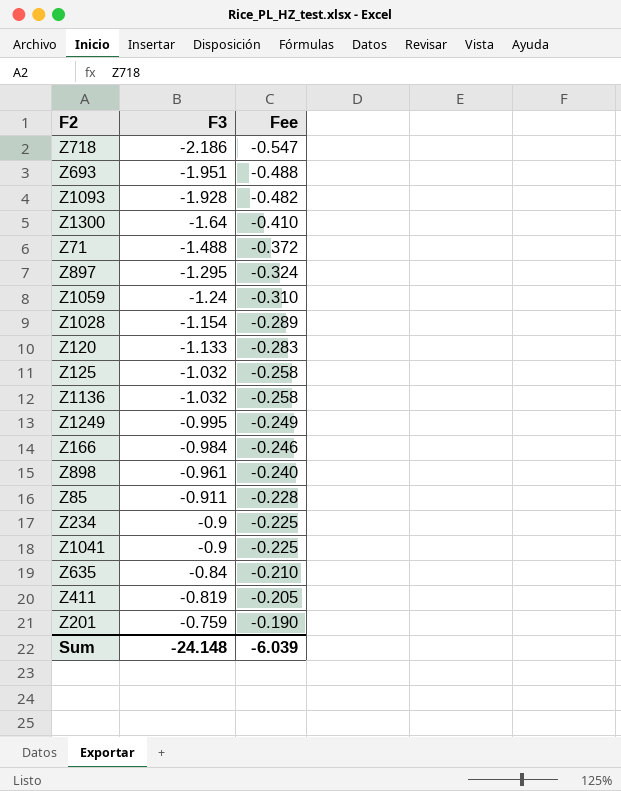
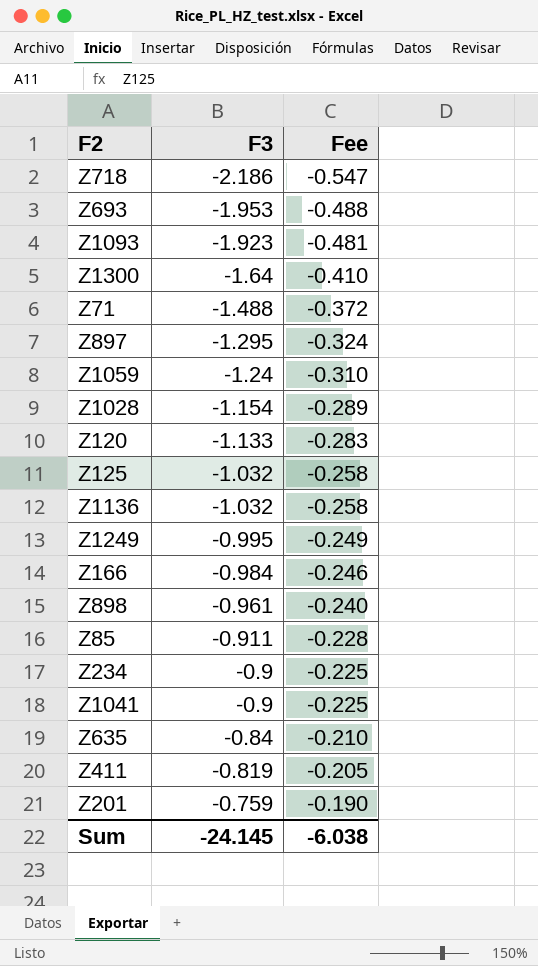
Z693 | F3: -1.951 -> -1.953
Z1093 | F3: -1.928 -> -1.923
Z1093 | Fee: -0.482 -> -0.481
Sum | F3: -24.148 -> -24.145
Sum | Fee: -6.039 -> -6.038

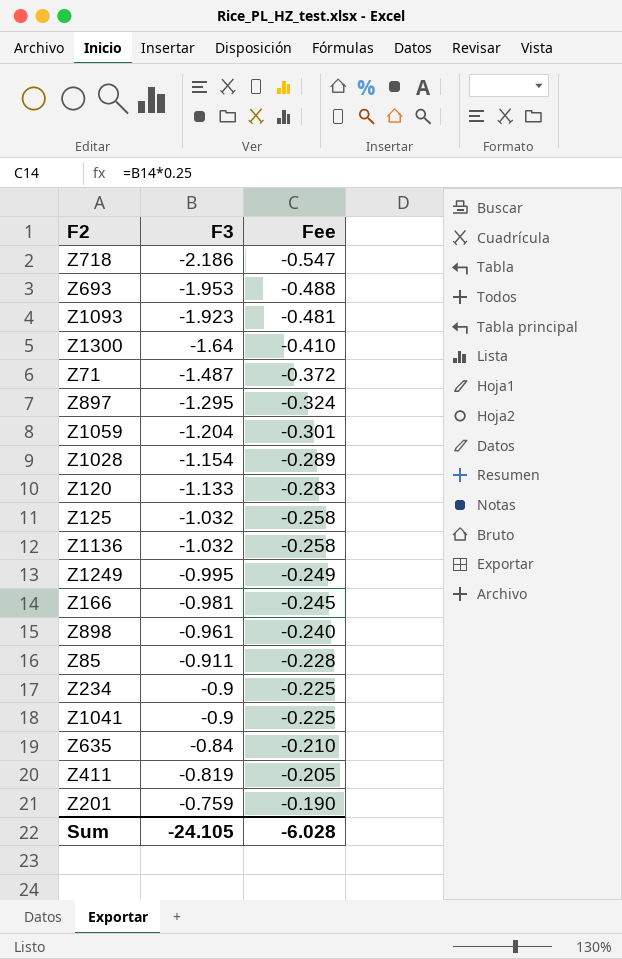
Z71 | F3: -1.488 -> -1.487
Z1059 | F3: -1.24 -> -1.204
Z1059 | Fee: -0.310 -> -0.301
Z166 | F3: -0.984 -> -0.981
Z166 | Fee: -0.246 -> -0.245
Sum | F3: -24.145 -> -24.105
Sum | Fee: -6.038 -> -6.028

